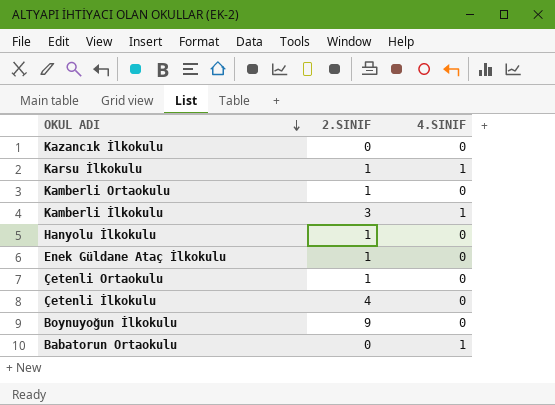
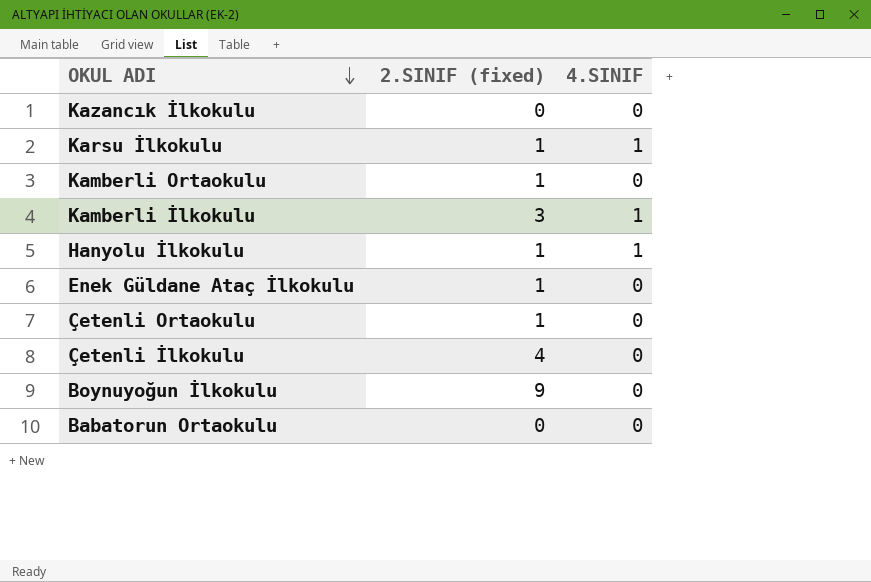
column name: 2.SINIF -> 2.SINIF (fixed)
Hanyolu İlkokulu | 4.SINIF: 0 -> 1
Babatorun Ortaokulu | 4.SINIF: 1 -> 0

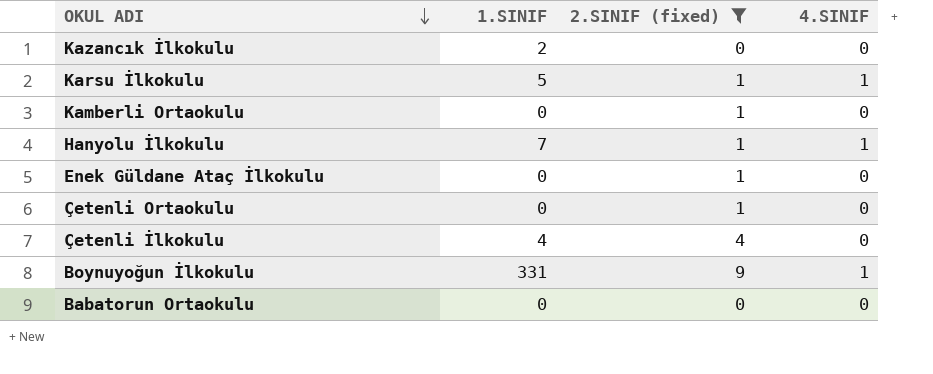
filter: none -> 2.SINIF (fixed) != 3
column 1.SINIF | position: none -> 2
Boynuyoğun İlkokulu | 4.SINIF: 0 -> 1

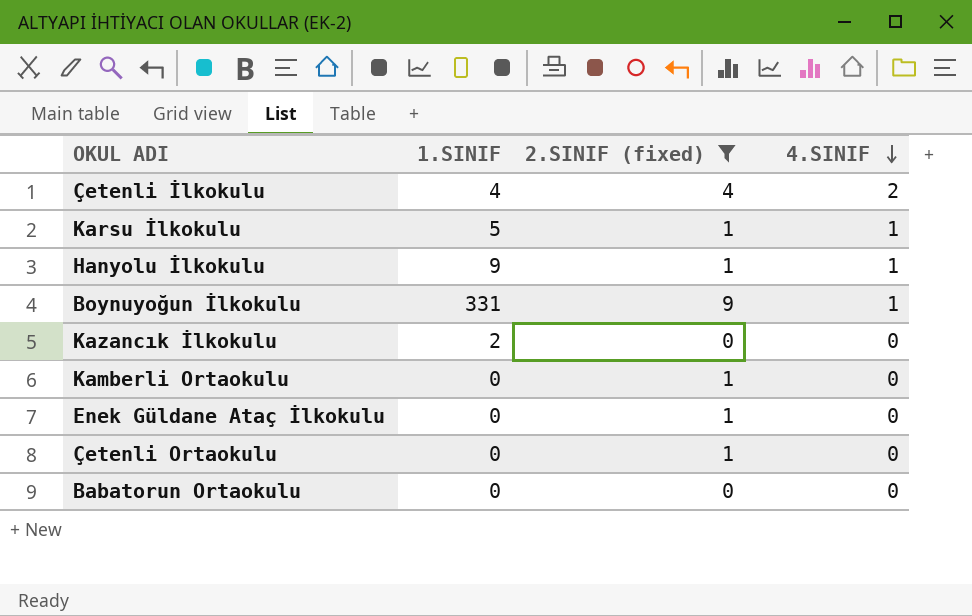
row order: OKUL ADI descending -> 4.SINIF descending
Çetenli İlkokulu | 4.SINIF: 0 -> 2
Hanyolu İlkokulu | 1.SINIF: 7 -> 9

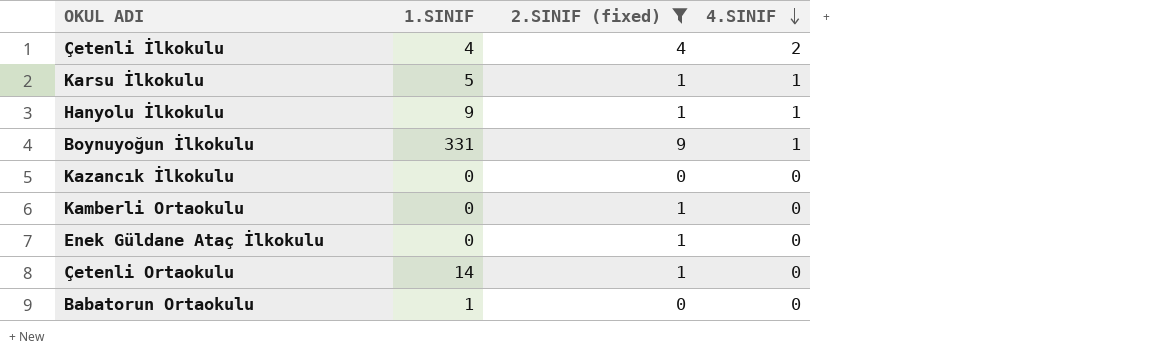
Kazancık İlkokulu | 1.SINIF: 2 -> 0
Çetenli Ortaokulu | 1.SINIF: 0 -> 14
Babatorun Ortaokulu | 1.SINIF: 0 -> 1

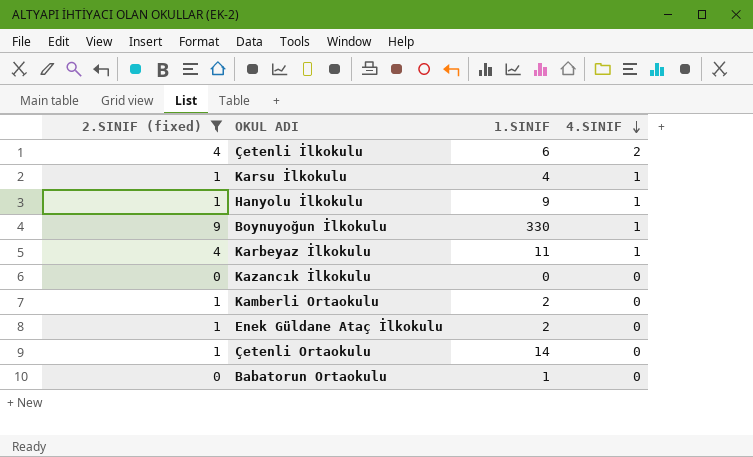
column 2.SINIF (fixed) | position: 3 -> 1
Çetenli İlkokulu | 1.SINIF: 4 -> 6
Karsu İlkokulu | 1.SINIF: 5 -> 4
Boynuyoğun İlkokulu | 1.SINIF: 331 -> 330
row Karbeyaz İlkokulu: none -> 4 | 11 | 1
Kamberli Ortaokulu | 1.SINIF: 0 -> 2
Enek Güldane Ataç İlkokulu | 1.SINIF: 0 -> 2

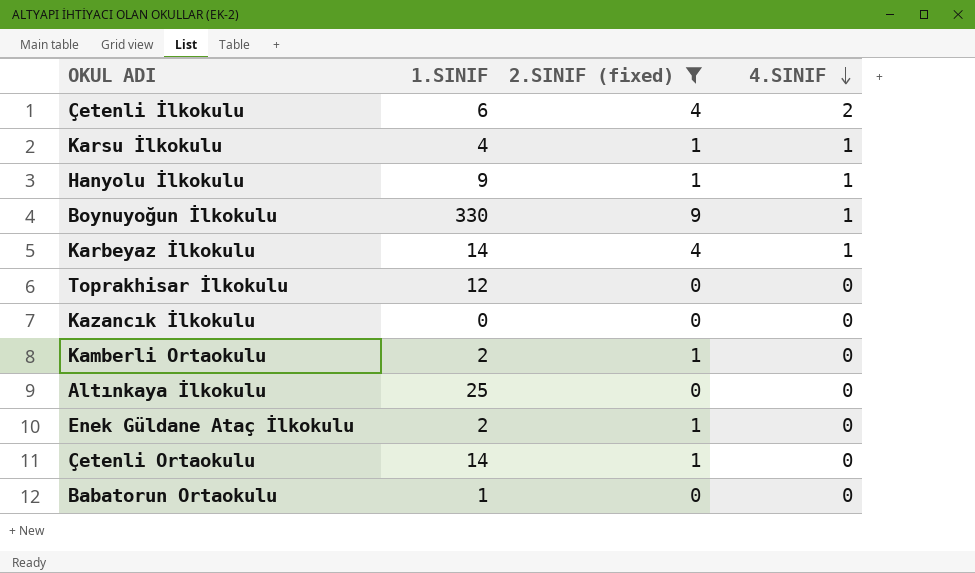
column 2.SINIF (fixed) | position: 1 -> 3
Karbeyaz İlkokulu | 1.SINIF: 11 -> 14
row Toprakhisar İlkokulu: none -> 12 | 0 | 0
row Altınkaya İlkokulu: none -> 25 | 0 | 0

